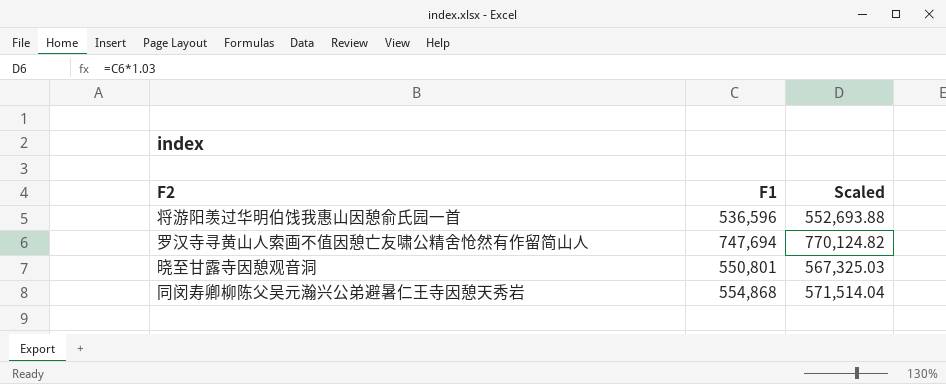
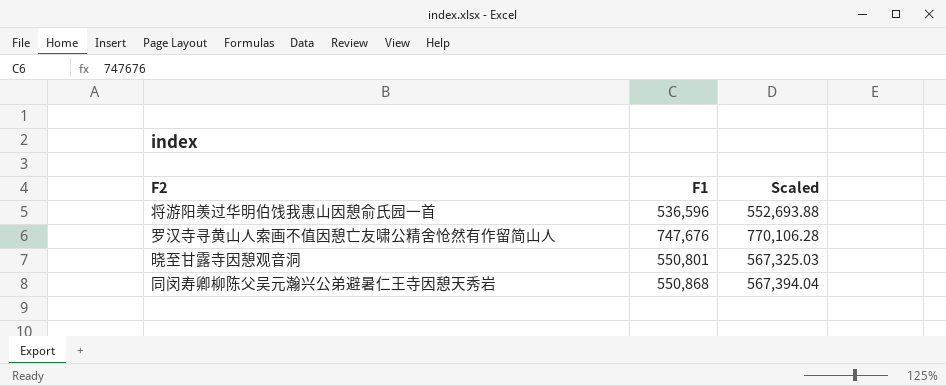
罗汉寺寻黄山人索画不值因憩亡友啸公精舍怆然有作留简山人 | F1: 747,694 -> 747,676
罗汉寺寻黄山人索画不值因憩亡友啸公精舍怆然有作留简山人 | Scaled: 770,124.82 -> 770,106.28
同闵寿卿柳陈父吴元瀚兴公弟避暑仁王寺因憩天秀岩 | F1: 554,868 -> 550,868
同闵寿卿柳陈父吴元瀚兴公弟避暑仁王寺因憩天秀岩 | Scaled: 571,514.04 -> 567,394.04

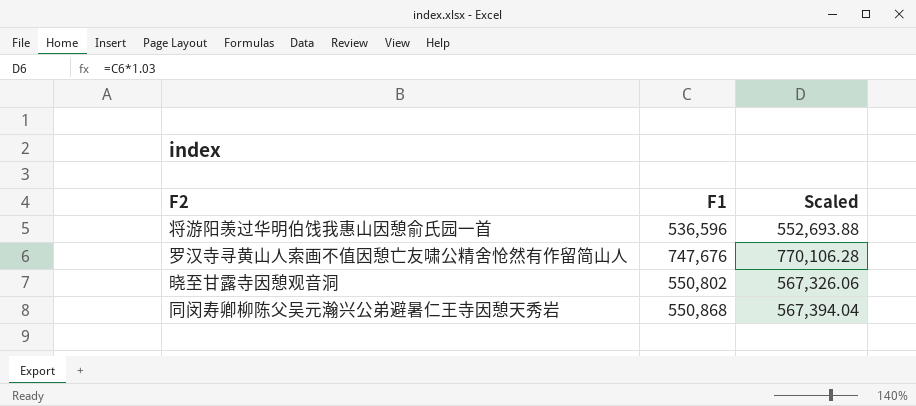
晓至甘露寺因憩观音洞 | F1: 550,801 -> 550,802
晓至甘露寺因憩观音洞 | Scaled: 567,325.03 -> 567,326.06

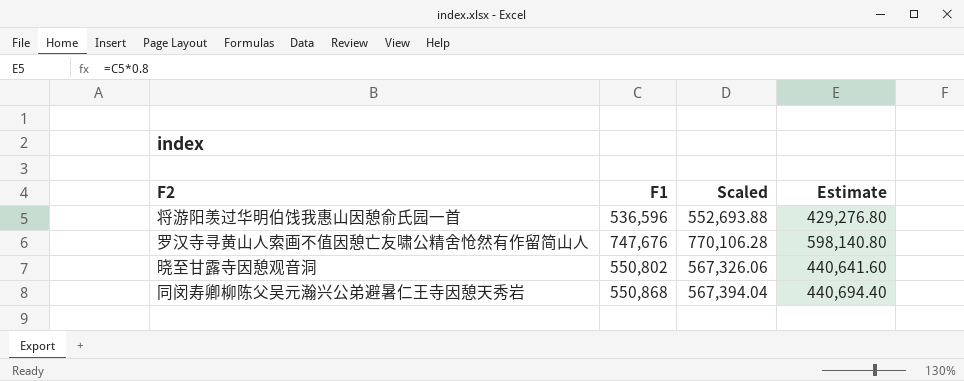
column Estimate | formula: none -> [F1] * 0.8

